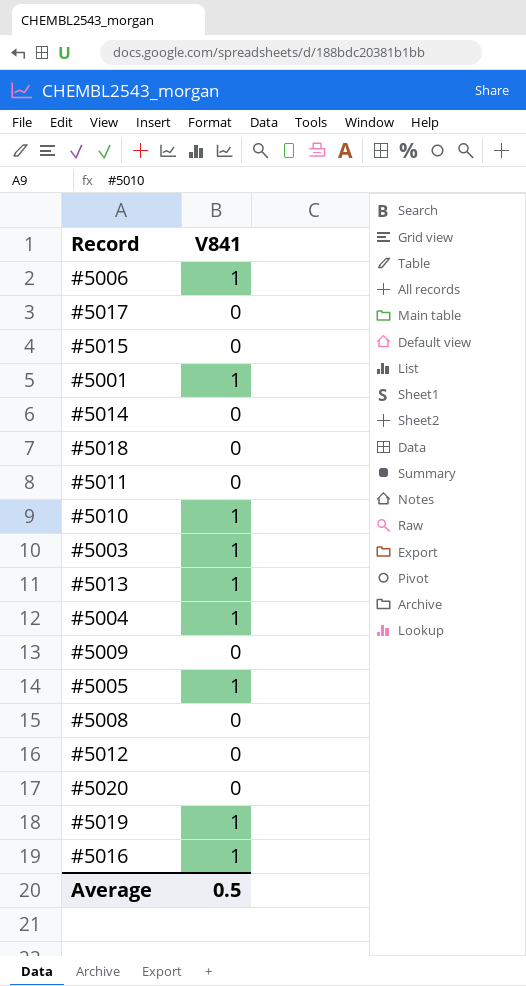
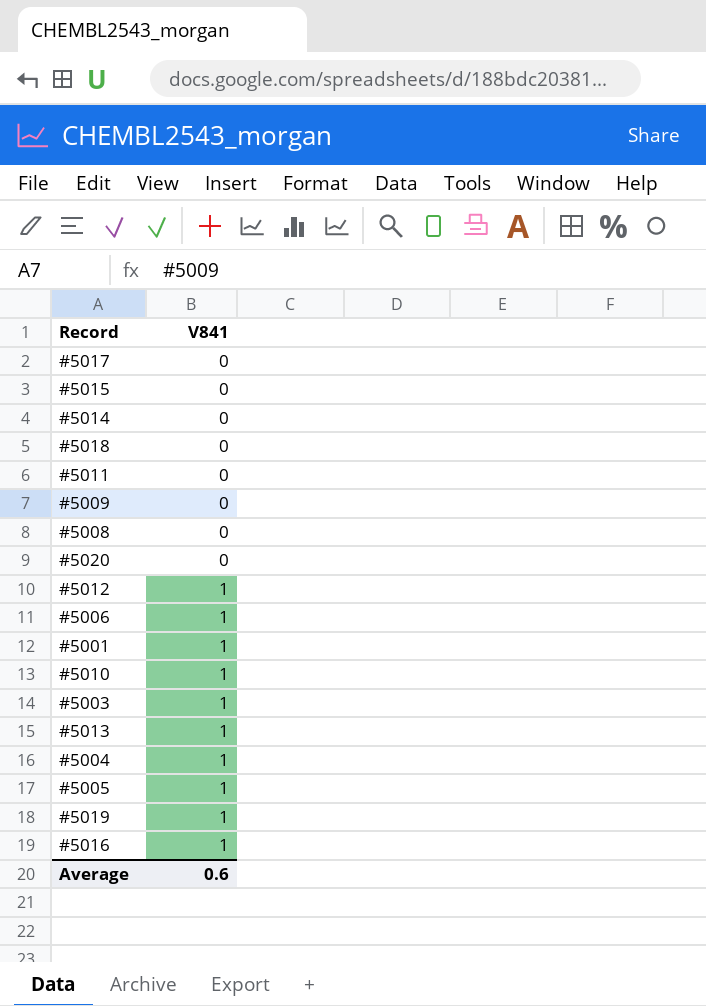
row order: none -> V841 ascending
#5012 | V841: 0 -> 1
Average | V841: 0.5 -> 0.6

